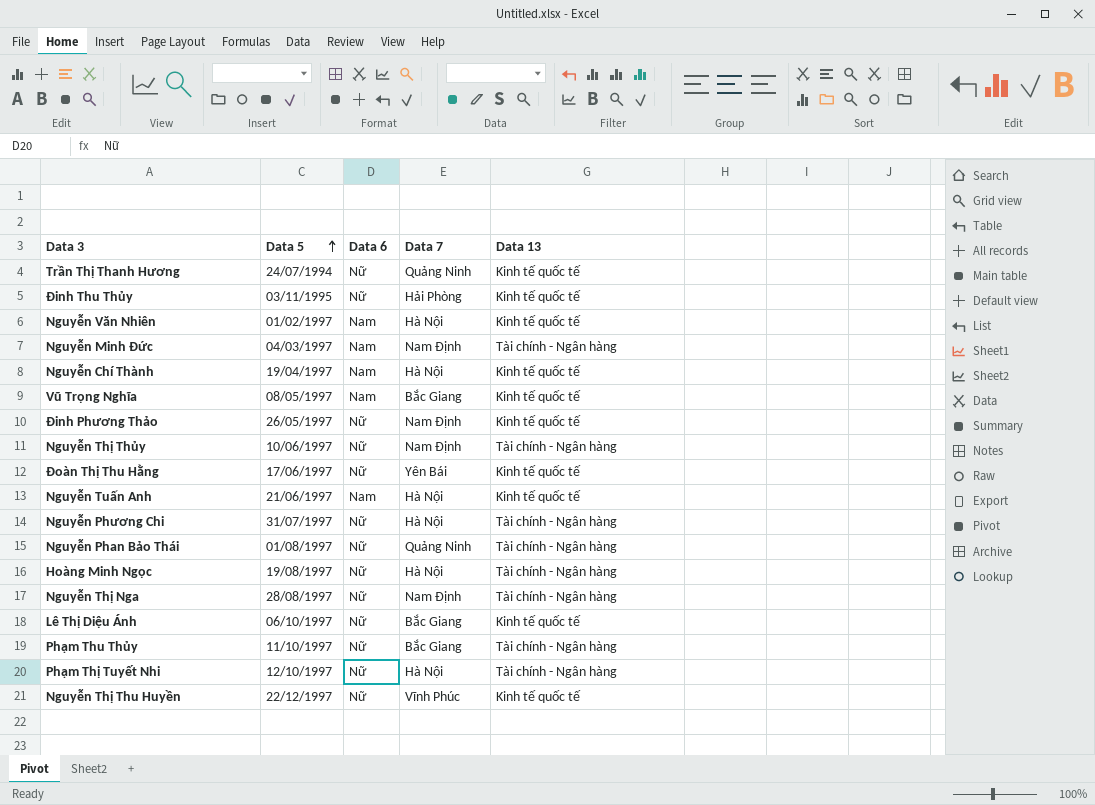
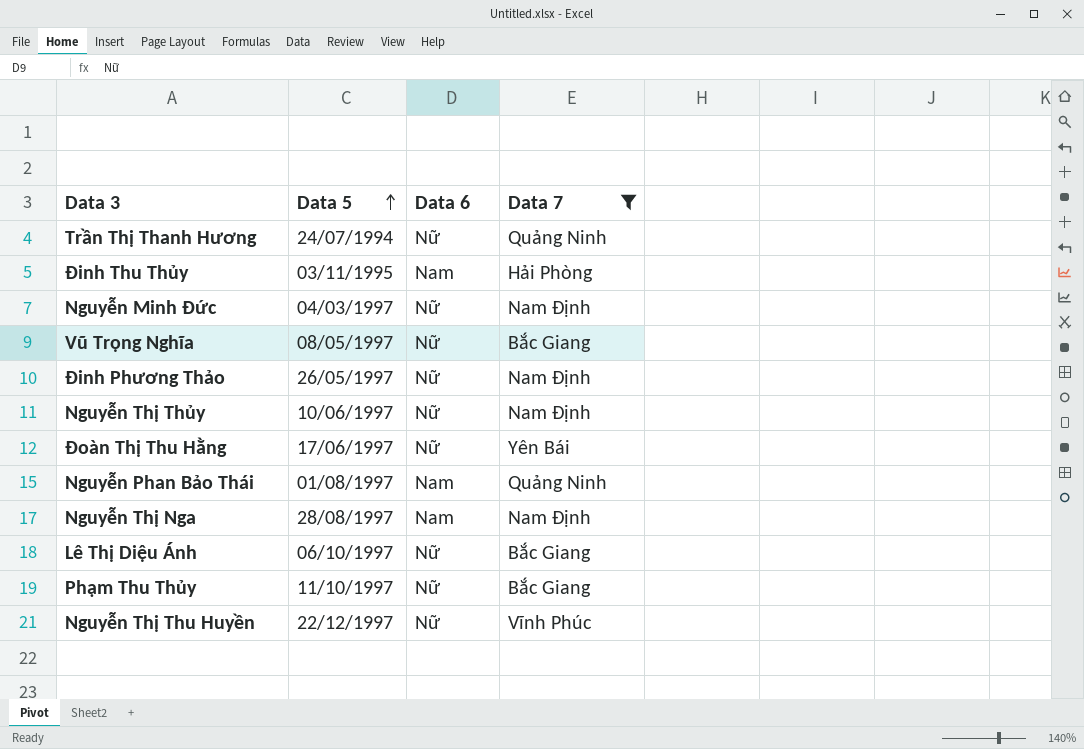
filter: none -> Data 7 != Hà Nội
column Data 13 | position: 5 -> none
Đinh Thu Thủy | Data 6: Nữ -> Nam
Nguyễn Minh Đức | Data 6: Nam -> Nữ
Vũ Trọng Nghĩa | Data 6: Nam -> Nữ
Nguyễn Phan Bảo Thái | Data 6: Nữ -> Nam
Nguyễn Thị Nga | Data 6: Nữ -> Nam

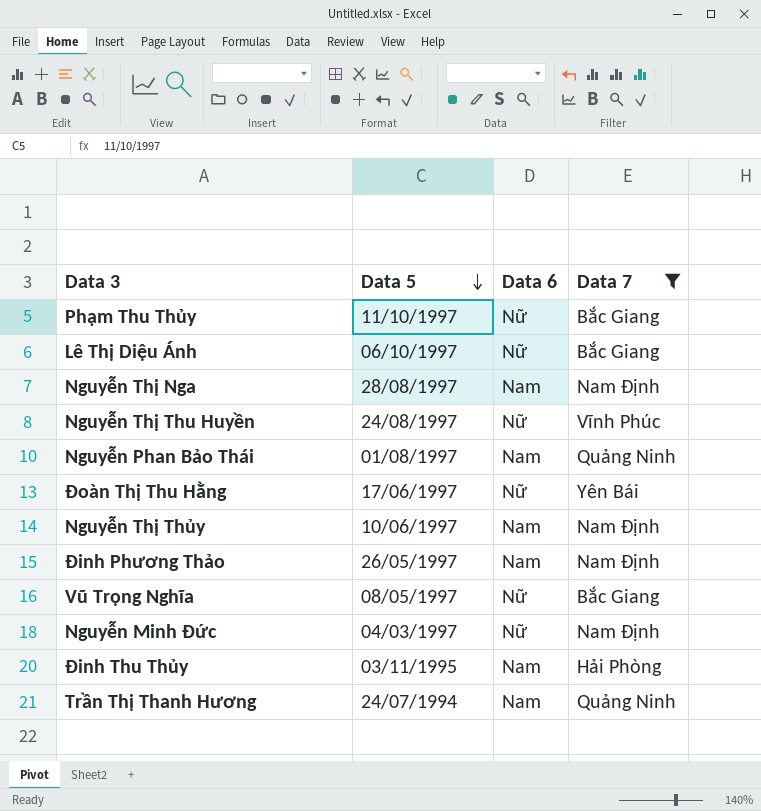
row order: Data 5 ascending -> Data 5 descending
Nguyễn Thị Thu Huyền | Data 5: 22/12/1997 -> 24/08/1997
Nguyễn Thị Thủy | Data 6: Nữ -> Nam
Đinh Phương Thảo | Data 6: Nữ -> Nam
Trần Thị Thanh Hương | Data 6: Nữ -> Nam

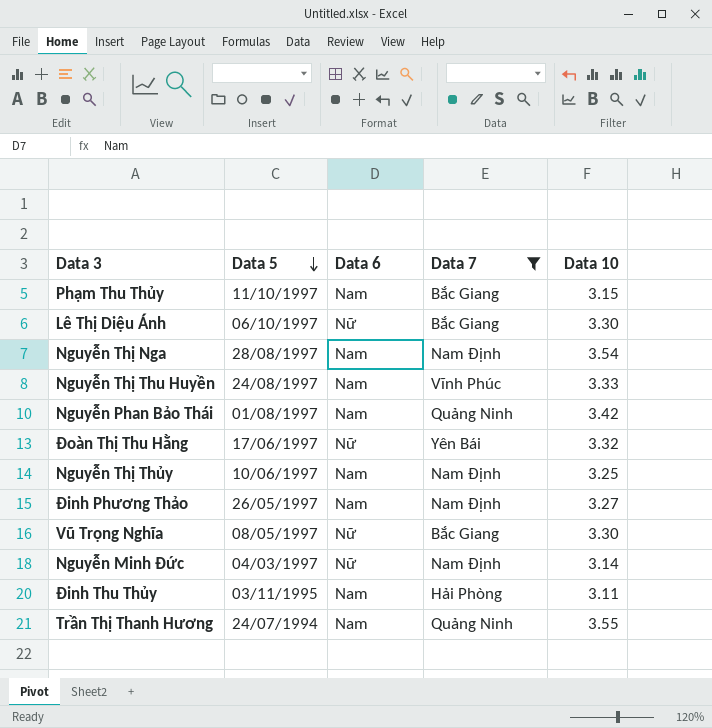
column Data 10 | position: none -> 5
Phạm Thu Thủy | Data 6: Nữ -> Nam
Nguyễn Thị Thu Huyền | Data 6: Nữ -> Nam

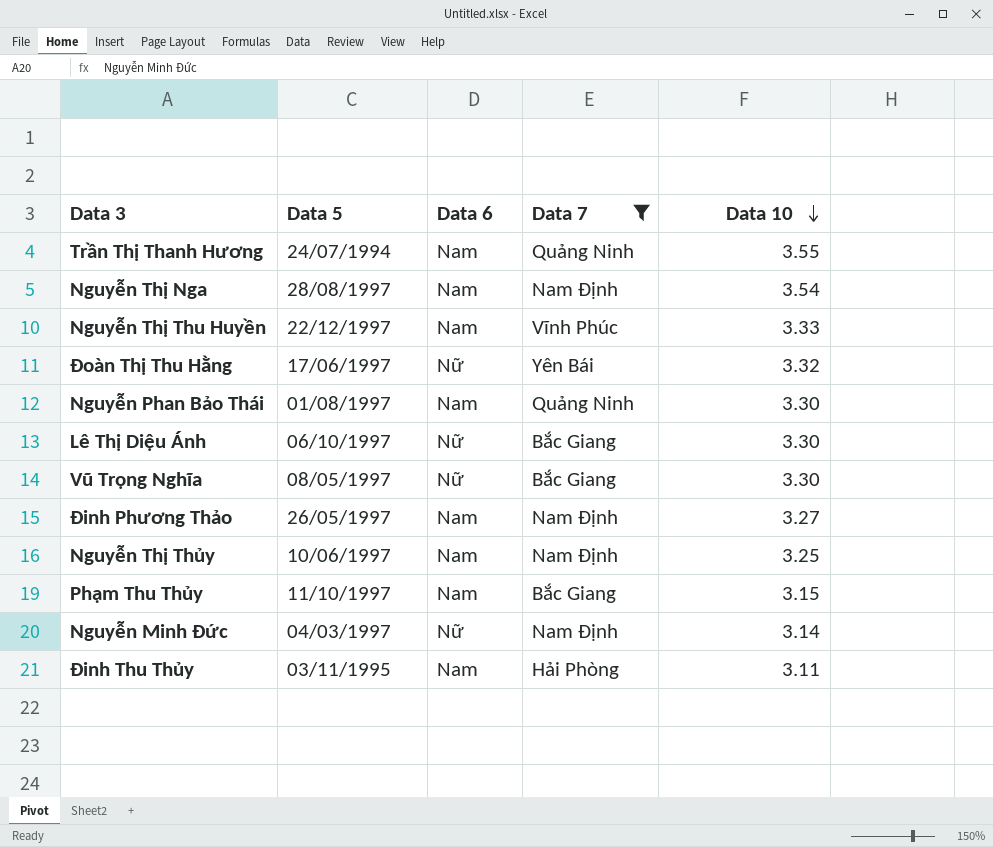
row order: Data 5 descending -> Data 10 descending
Nguyễn Thị Thu Huyền | Data 5: 24/08/1997 -> 22/12/1997
Nguyễn Phan Bảo Thái | Data 10: 3.42 -> 3.30

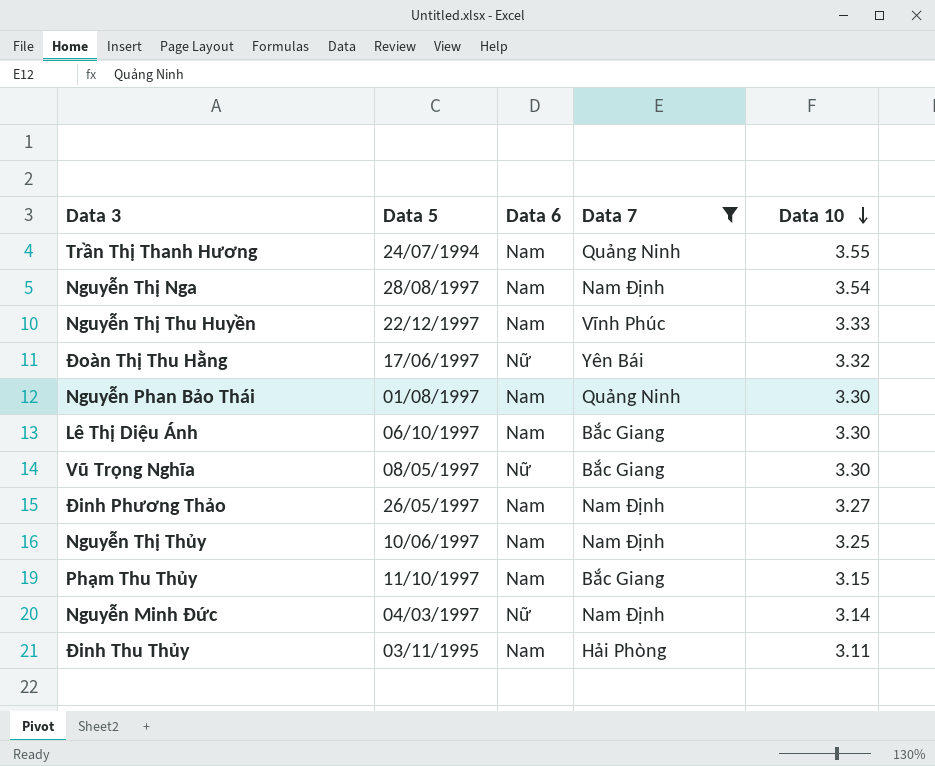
Lê Thị Diệu Ánh | Data 6: Nữ -> Nam

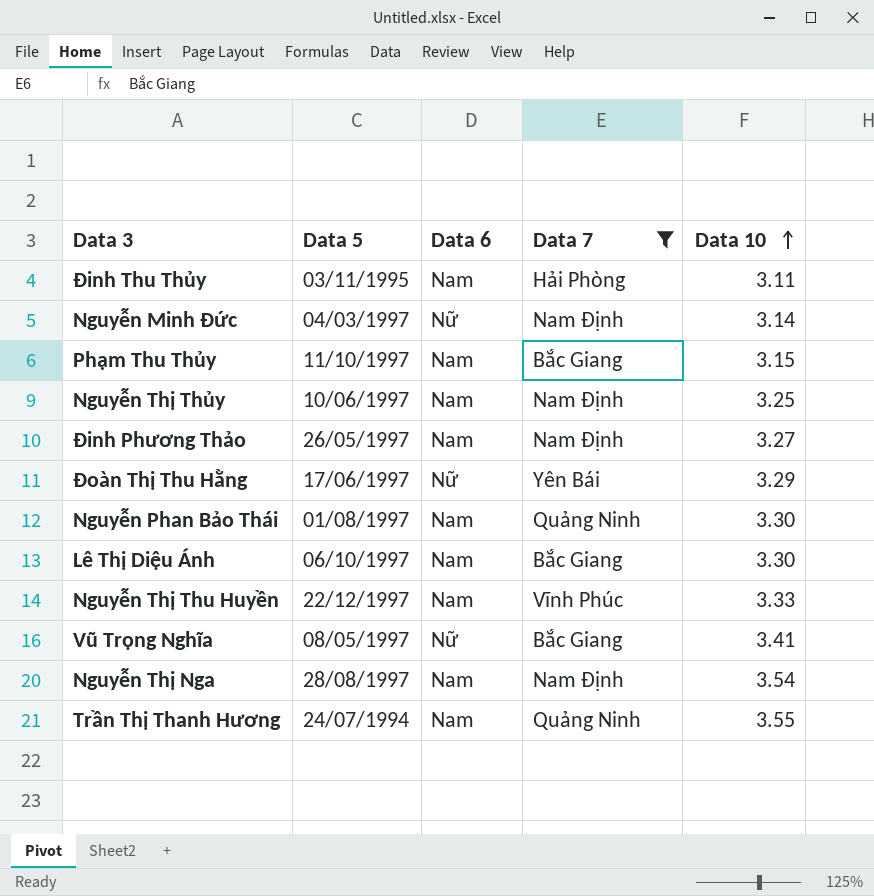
row order: Data 10 descending -> Data 10 ascending
Đoàn Thị Thu Hằng | Data 10: 3.32 -> 3.29
Vũ Trọng Nghĩa | Data 10: 3.30 -> 3.41

